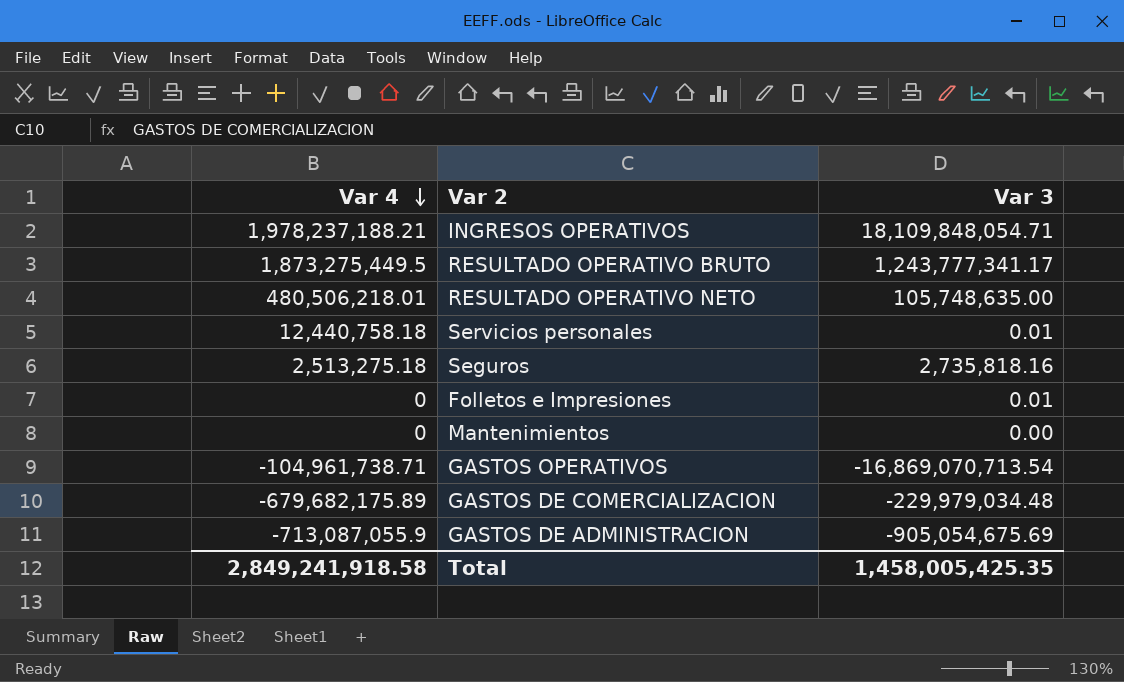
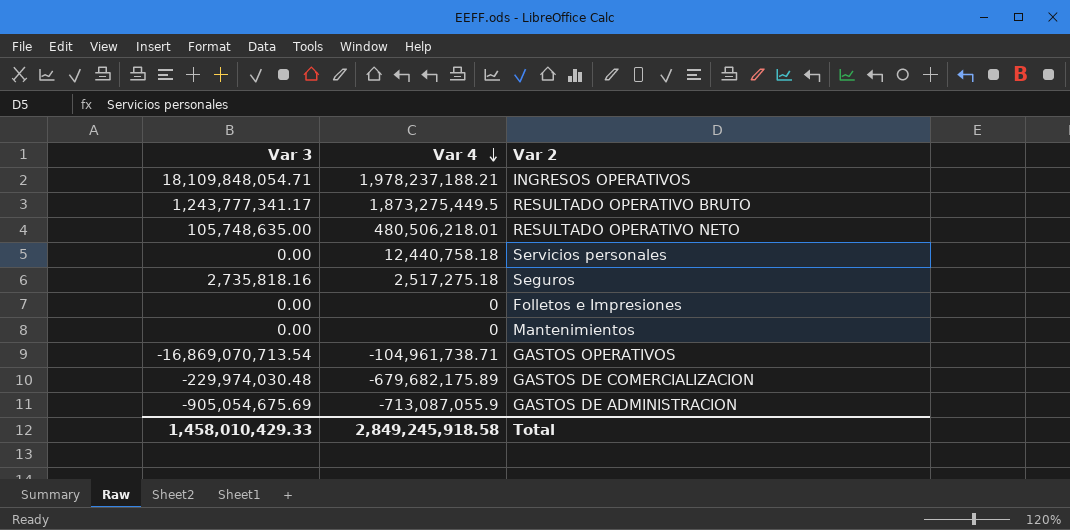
column Var 3 | position: 3 -> 1
Servicios personales | Var 3: 0.01 -> 0.00
Seguros | Var 4: 2,513,275.18 -> 2,517,275.18
Folletos e Impresiones | Var 3: 0.01 -> 0.00
GASTOS DE COMERCIALIZACION | Var 3: -229,979,034.48 -> -229,974,030.48
Total | Var 3: 1,458,005,425.35 -> 1,458,010,429.33
Total | Var 4: 2,849,241,918.58 -> 2,849,245,918.58

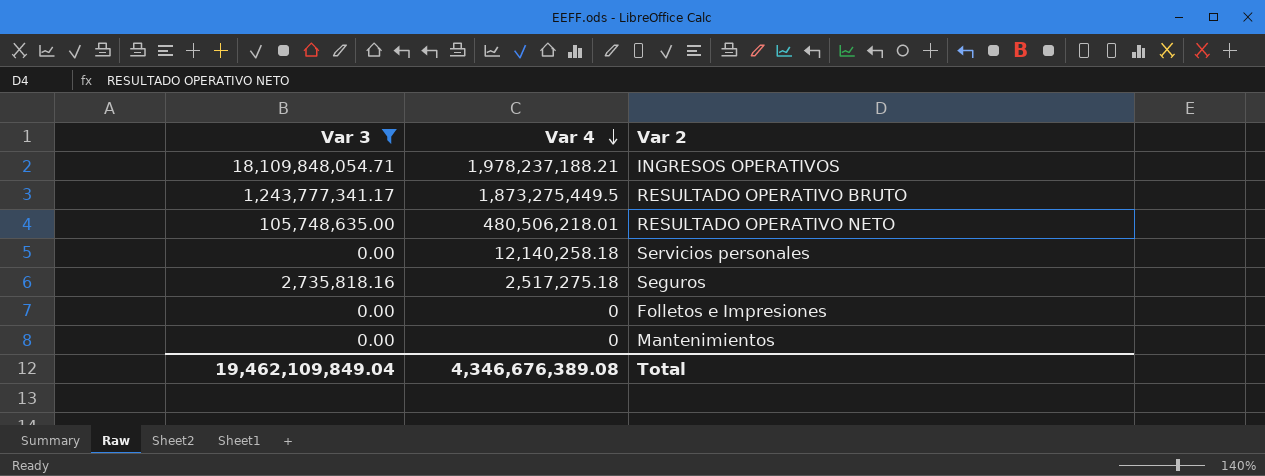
filter: none -> Var 3 >= 0.00
Servicios personales | Var 4: 12,440,758.18 -> 12,140,258.18
Total | Var 3: 1,458,010,429.33 -> 19,462,109,849.04
Total | Var 4: 2,849,245,918.58 -> 4,346,676,389.08

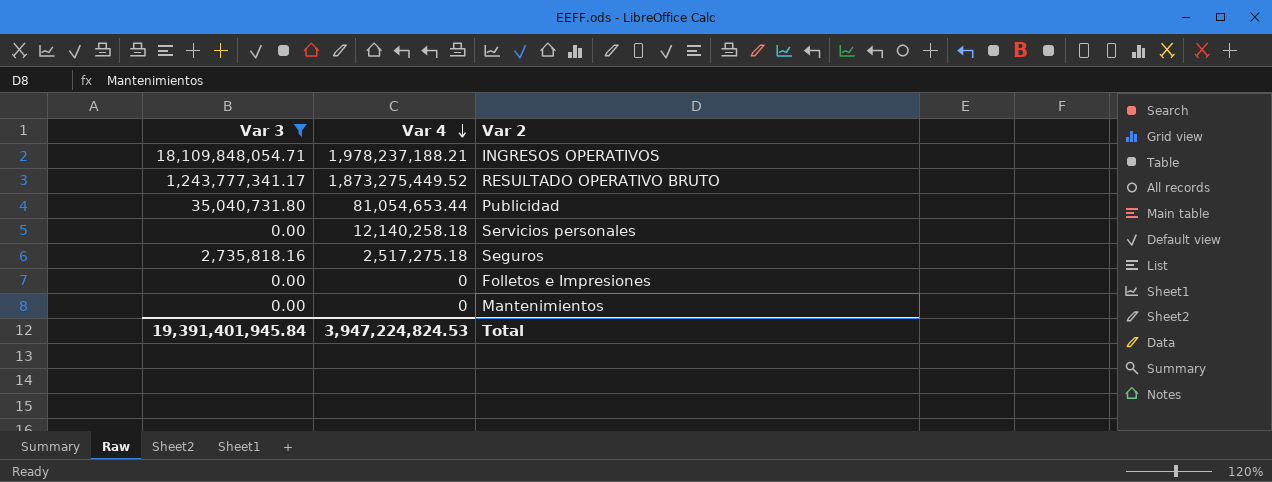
row RESULTADO OPERATIVO NETO: 105,748,635.00 | 480,506,218.01 -> none
RESULTADO OPERATIVO BRUTO | Var 4: 1,873,275,449.5 -> 1,873,275,449.52
row Publicidad: none -> 35,040,731.80 | 81,054,653.44
Total | Var 3: 19,462,109,849.04 -> 19,391,401,945.84
Total | Var 4: 4,346,676,389.08 -> 3,947,224,824.53

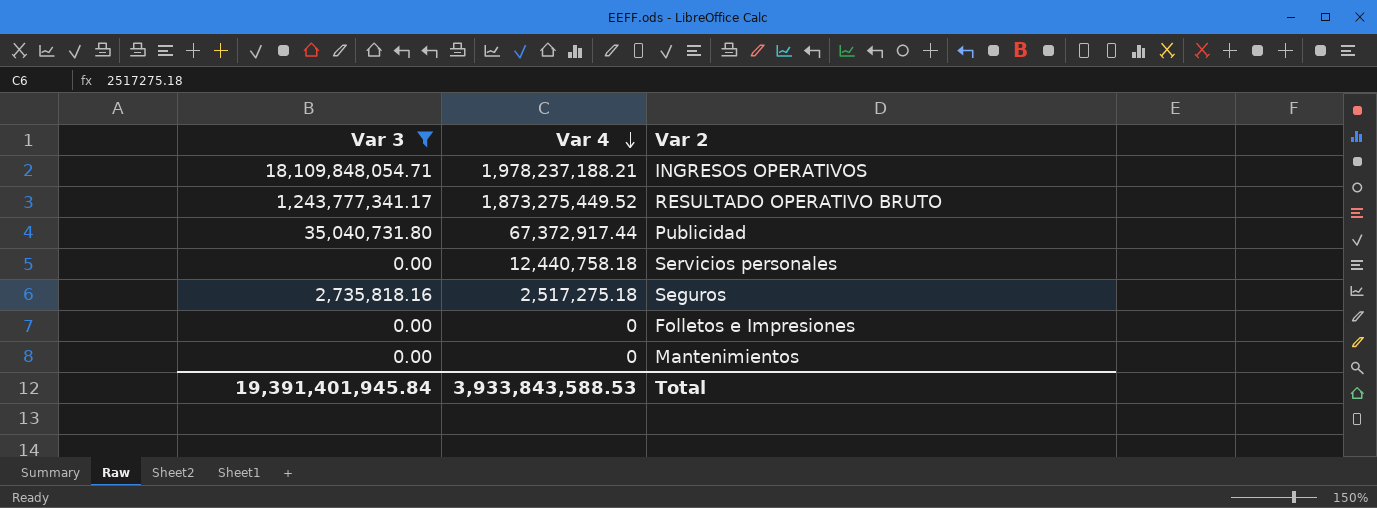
Publicidad | Var 4: 81,054,653.44 -> 67,372,917.44
Servicios personales | Var 4: 12,140,258.18 -> 12,440,758.18
Total | Var 4: 3,947,224,824.53 -> 3,933,843,588.53

